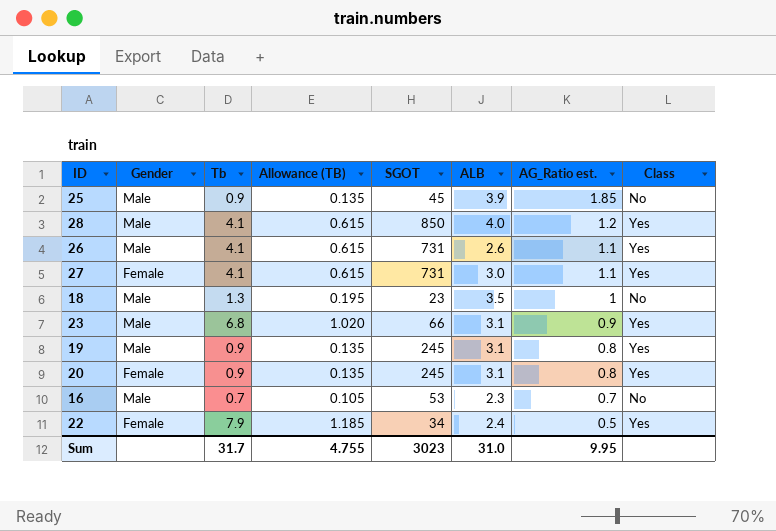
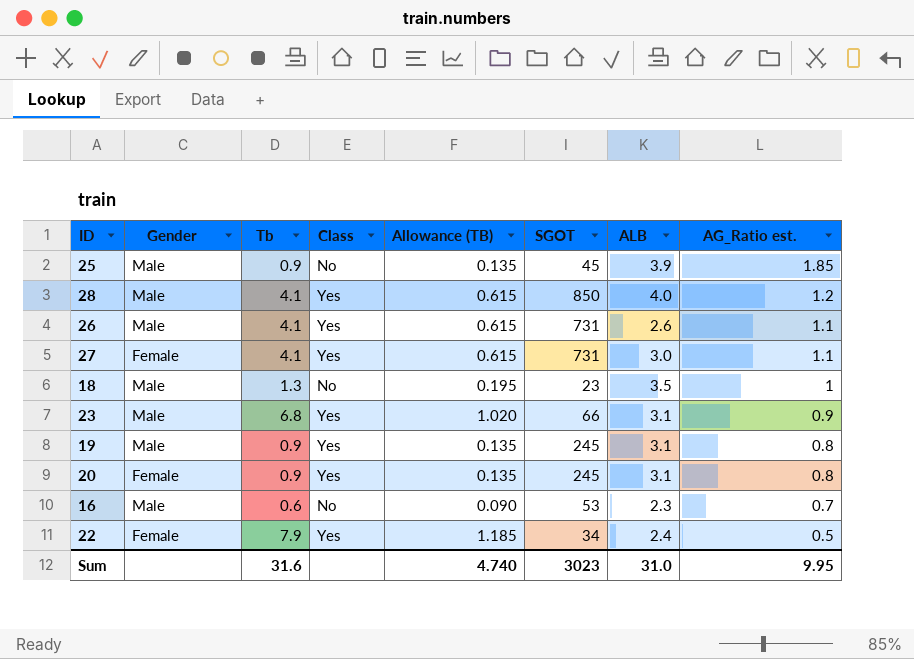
column Class | position: 8 -> 4
16 | Tb: 0.7 -> 0.6
16 | Allowance (TB): 0.105 -> 0.090
Sum | Tb: 31.7 -> 31.6
Sum | Allowance (TB): 4.755 -> 4.740

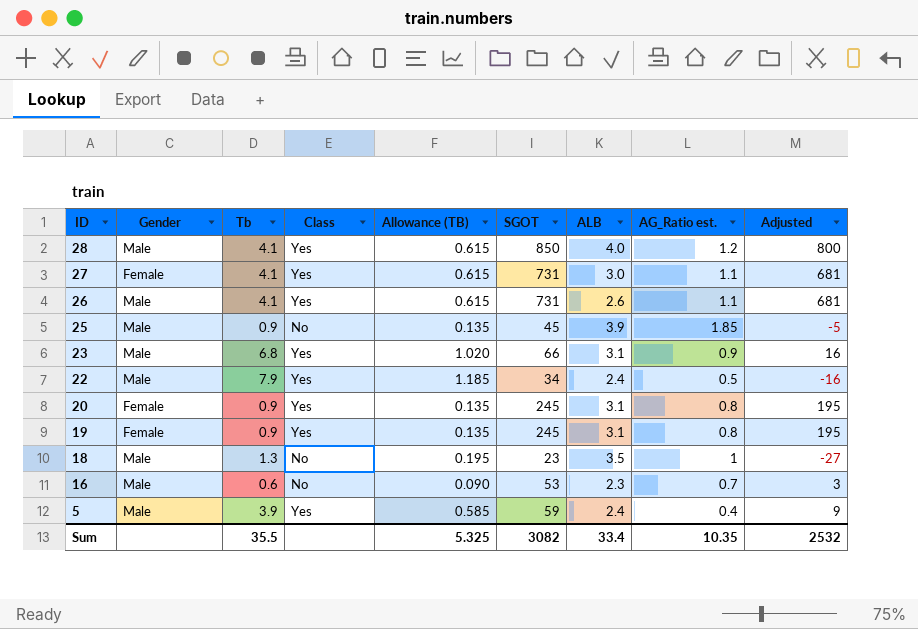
row order: AG_Ratio est. descending -> ID descending
column Adjusted | formula: none -> [SGOT] - 50
22 | Gender: Female -> Male
19 | Gender: Male -> Female
row 5: none -> Male | 3.9 | Yes | 0.585 | 59 | 2.4 | 0.4 | 9
Sum | Tb: 31.6 -> 35.5
Sum | Allowance (TB): 4.740 -> 5.325
Sum | SGOT: 3023 -> 3082
Sum | ALB: 31.0 -> 33.4
Sum | AG_Ratio est.: 9.95 -> 10.35

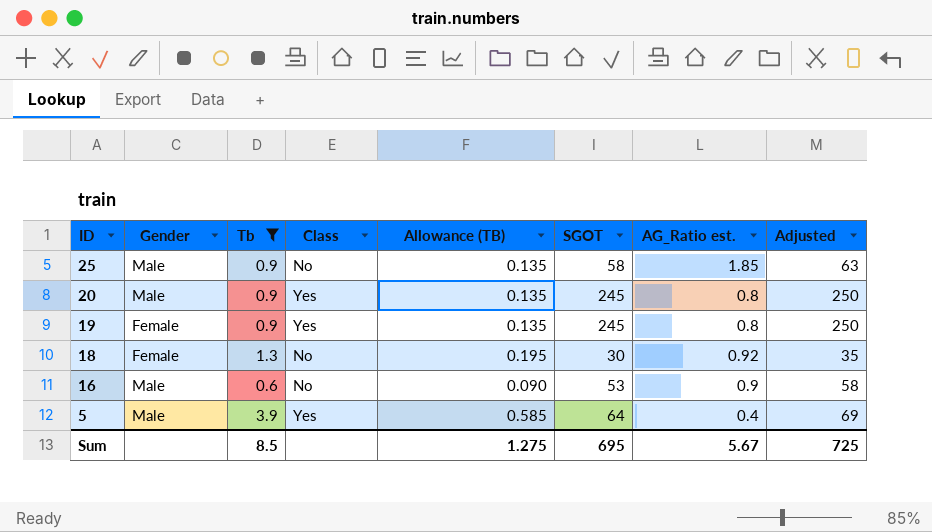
filter: none -> Tb <= 3.9
column ALB | position: 7 -> none
column Adjusted | formula: [SGOT] - 50 -> [SGOT] + 5
25 | SGOT: 45 -> 58
20 | Gender: Female -> Male
18 | Gender: Male -> Female
18 | SGOT: 23 -> 30
18 | AG_Ratio est.: 1 -> 0.92
16 | AG_Ratio est.: 0.7 -> 0.9
5 | SGOT: 59 -> 64
Sum | Tb: 35.5 -> 8.5
Sum | Allowance (TB): 5.325 -> 1.275
Sum | SGOT: 3082 -> 695
Sum | AG_Ratio est.: 10.35 -> 5.67
Sum | Adjusted: 2532 -> 725

